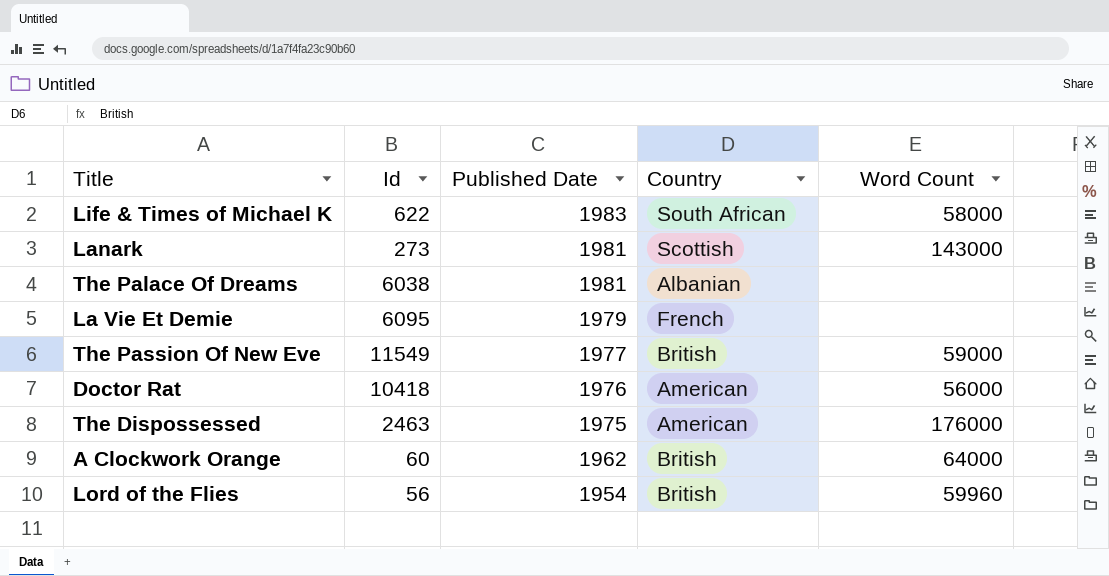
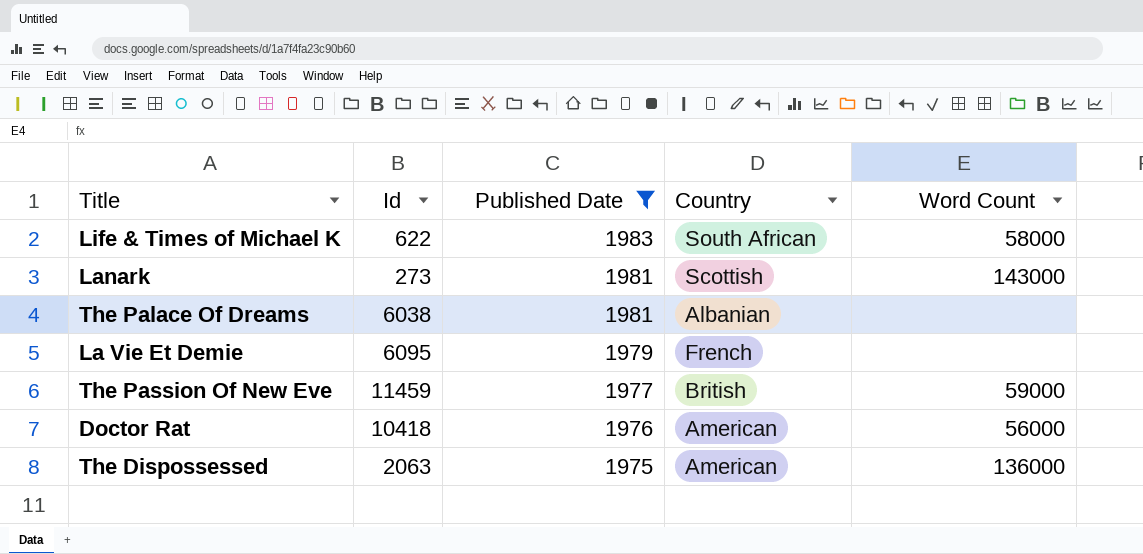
filter: none -> Published Date >= 1975
The Passion Of New Eve | Id: 11549 -> 11459
The Dispossessed | Id: 2463 -> 2063
The Dispossessed | Word Count: 176000 -> 136000

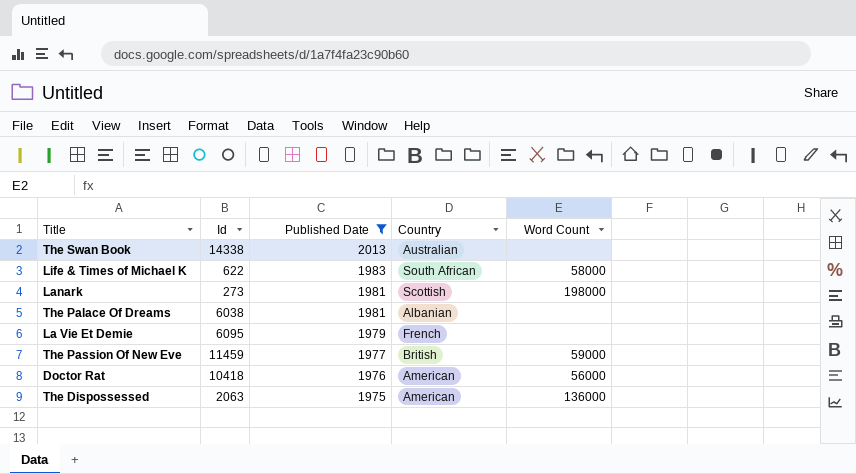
row The Swan Book: none -> 14338 | 2013 | Australian | none
Lanark | Word Count: 143000 -> 198000

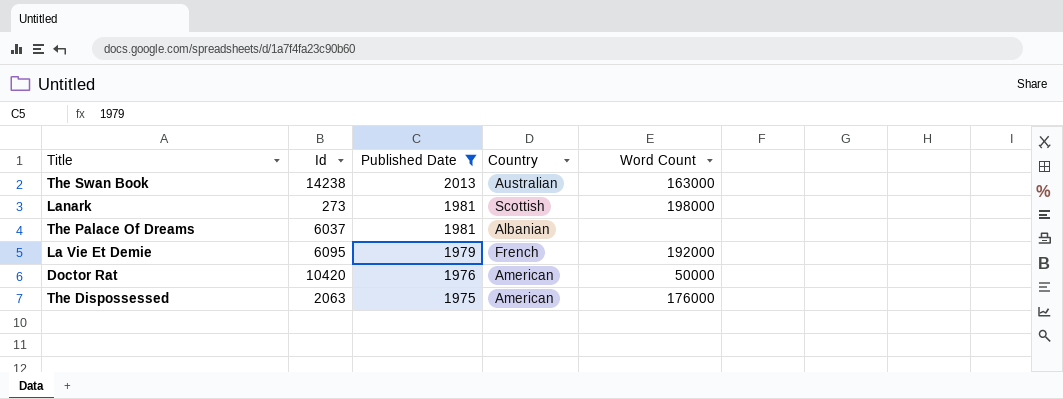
row Life & Times of Michael K: 622 | 1983 | South African | 58000 -> none
row The Passion Of New Eve: 11459 | 1977 | British | 59000 -> none
The Swan Book | Id: 14338 -> 14238
The Swan Book | Word Count: none -> 163000
The Palace Of Dreams | Id: 6038 -> 6037
La Vie Et Demie | Word Count: none -> 192000
Doctor Rat | Id: 10418 -> 10420
Doctor Rat | Word Count: 56000 -> 50000
The Dispossessed | Word Count: 136000 -> 176000

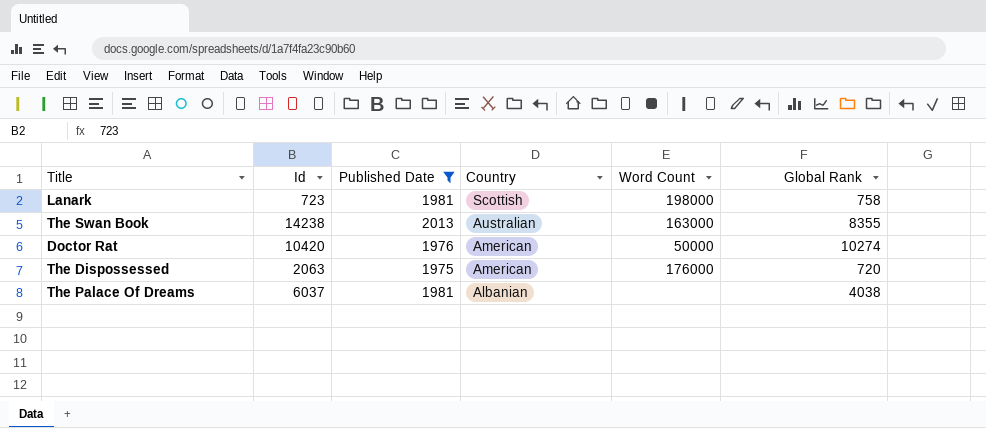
row order: Published Date descending -> Country descending
column Global Rank | position: none -> 6
row La Vie Et Demie: 6095 | 1979 | French | 192000 -> none
Lanark | Id: 273 -> 723

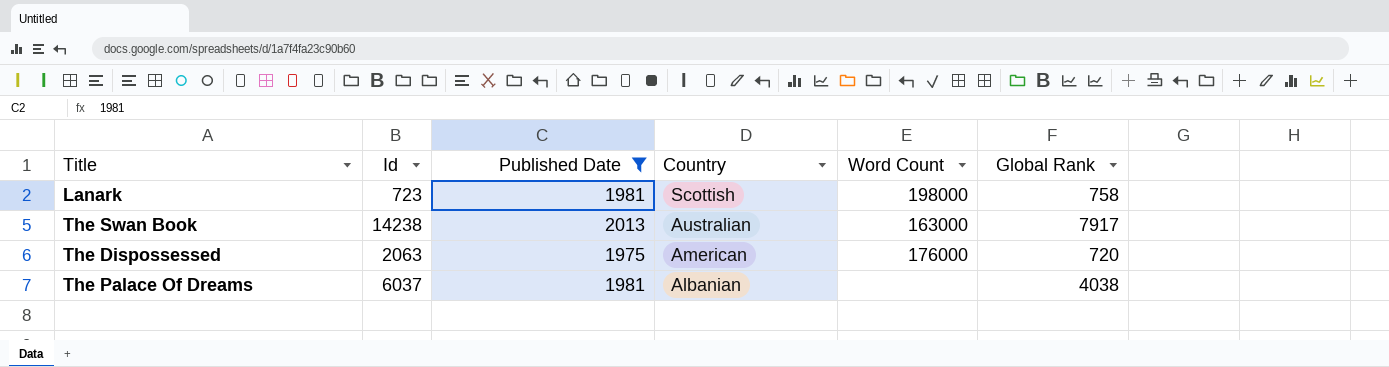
row Doctor Rat: 10420 | 1976 | American | 50000 | 10274 -> none
The Swan Book | Global Rank: 8355 -> 7917

